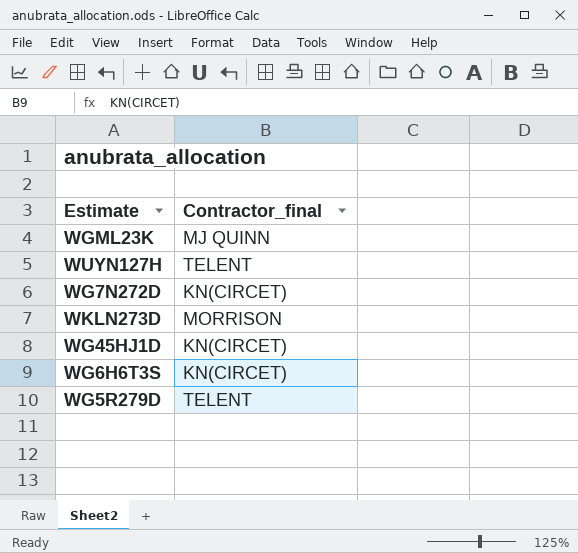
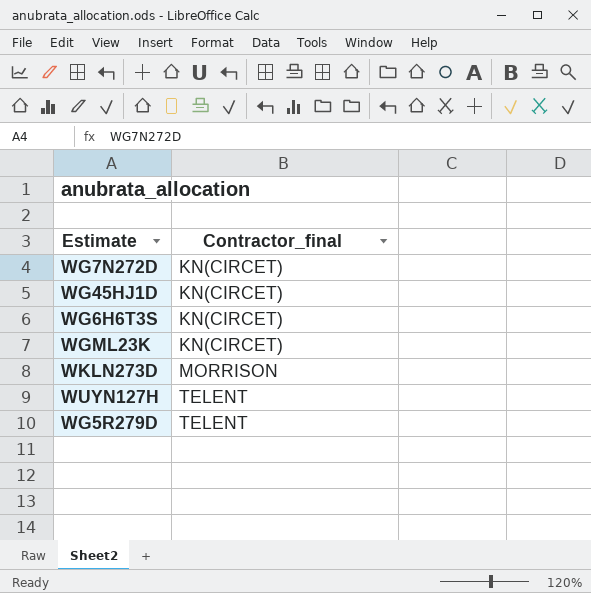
row order: none -> Contractor_final ascending
WGML23K | Contractor_final: MJ QUINN -> KN(CIRCET)

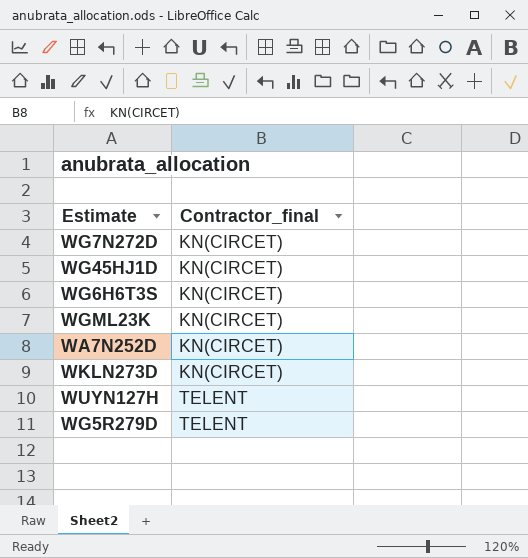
row WA7N252D: none -> KN(CIRCET)
WKLN273D | Contractor_final: MORRISON -> KN(CIRCET)

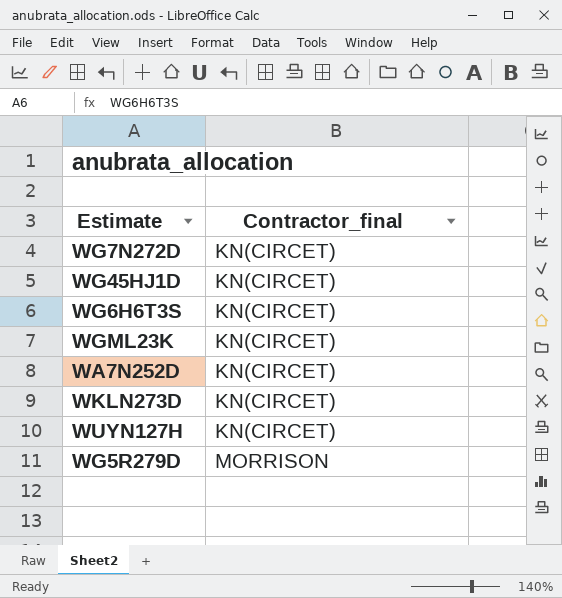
WUYN127H | Contractor_final: TELENT -> KN(CIRCET)
WG5R279D | Contractor_final: TELENT -> MORRISON

